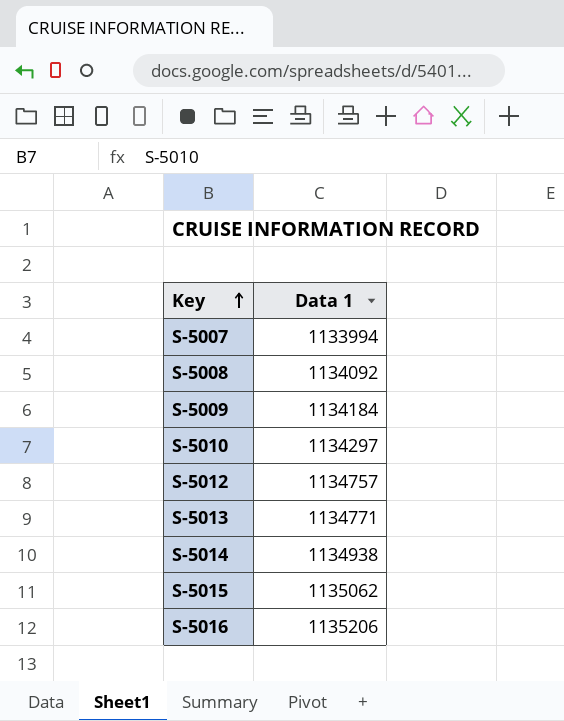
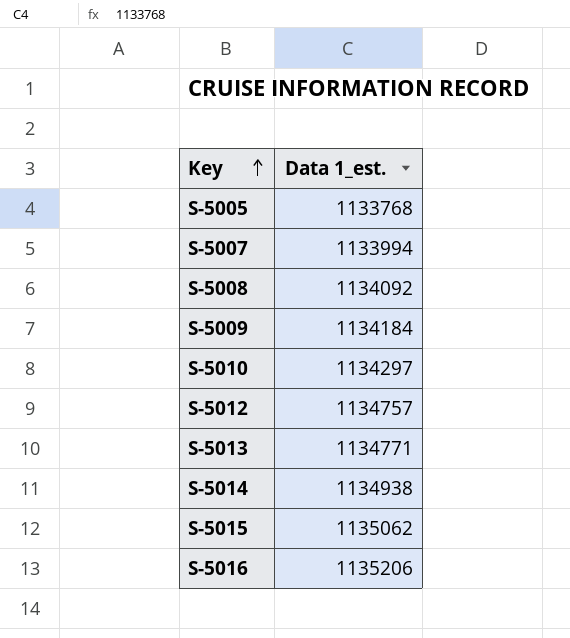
column name: Data 1 -> Data 1_est.
row S-5005: none -> 1133768

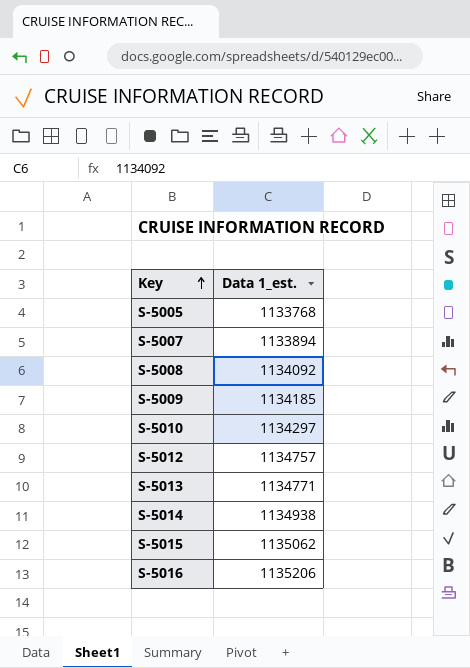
S-5007 | Data 1_est.: 1133994 -> 1133894
S-5009 | Data 1_est.: 1134184 -> 1134185

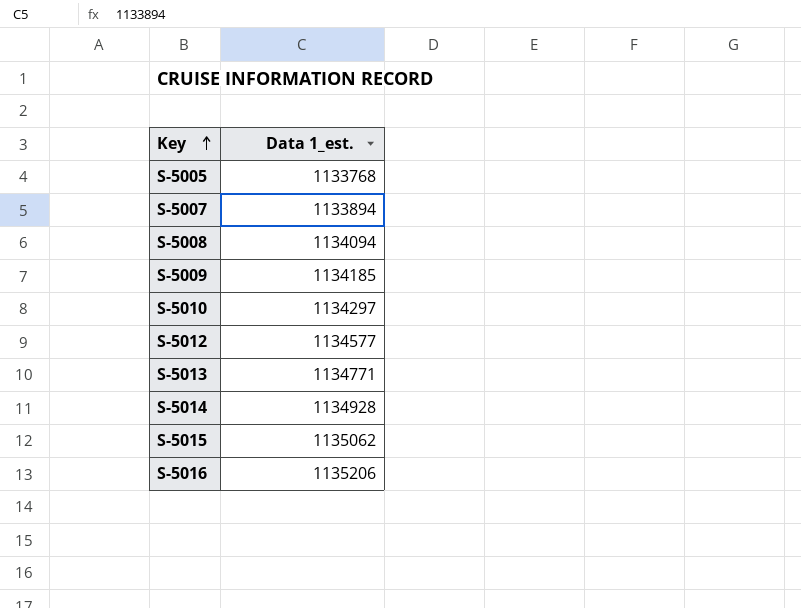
S-5008 | Data 1_est.: 1134092 -> 1134094
S-5012 | Data 1_est.: 1134757 -> 1134577
S-5014 | Data 1_est.: 1134938 -> 1134928

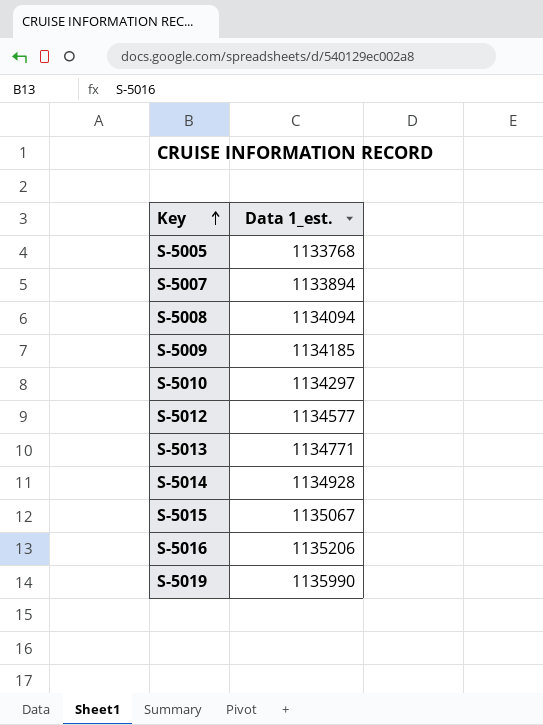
S-5015 | Data 1_est.: 1135062 -> 1135067
row S-5019: none -> 1135990

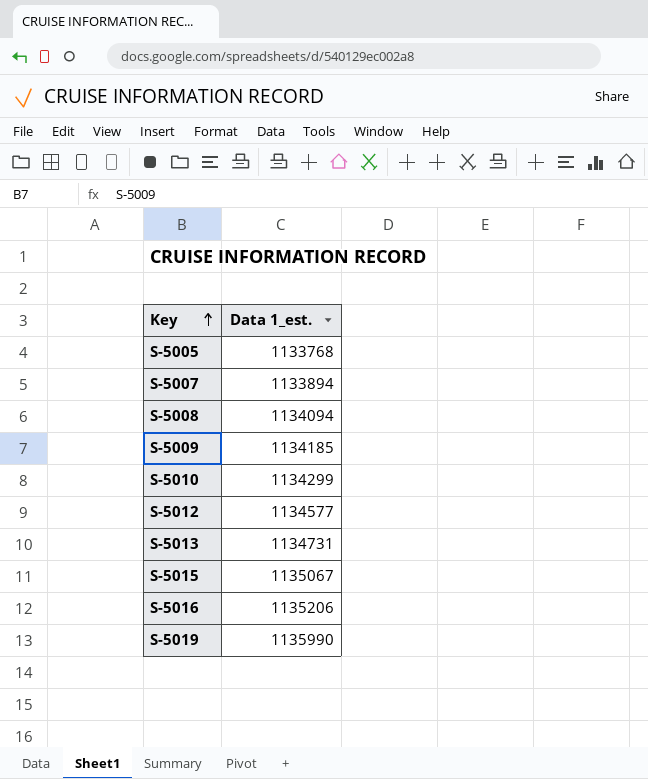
row S-5014: 1134928 -> none
S-5010 | Data 1_est.: 1134297 -> 1134299
S-5013 | Data 1_est.: 1134771 -> 1134731

